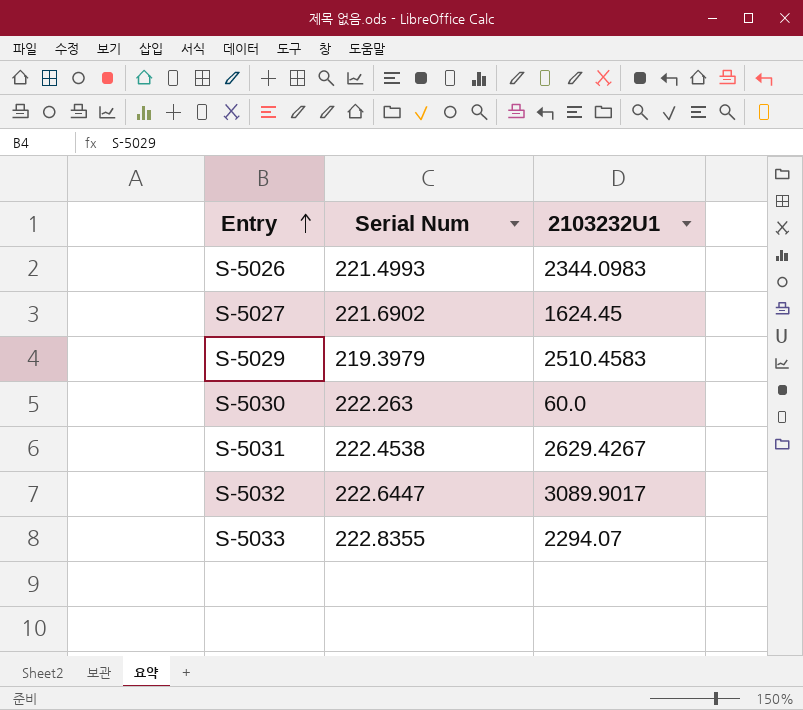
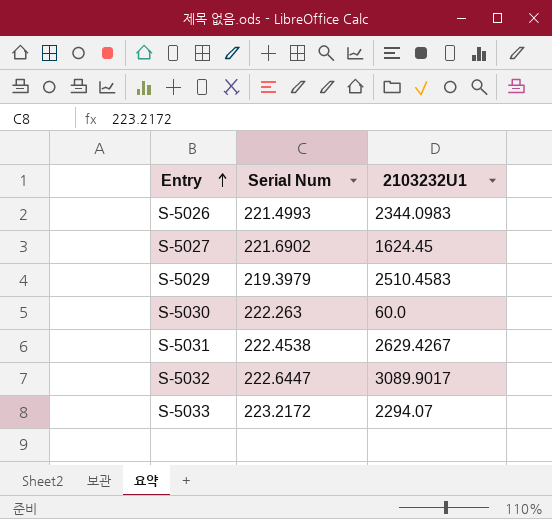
S-5033 | Serial Num: 222.8355 -> 223.2172

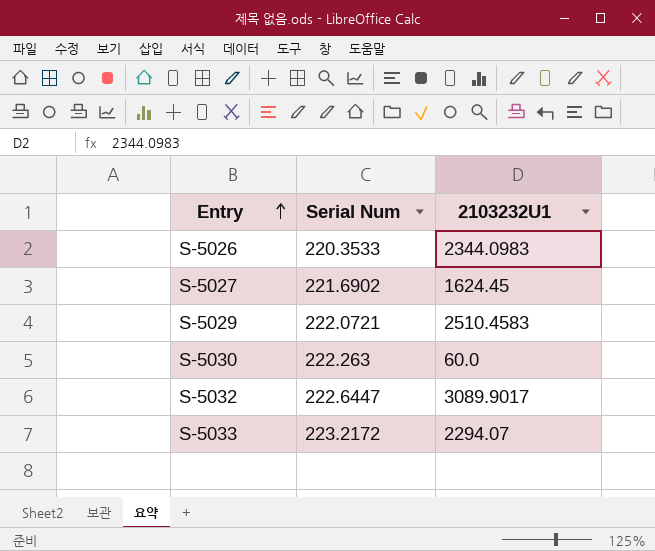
row S-5031: 222.4538 | 2629.4267 -> none
S-5026 | Serial Num: 221.4993 -> 220.3533
S-5029 | Serial Num: 219.3979 -> 222.0721

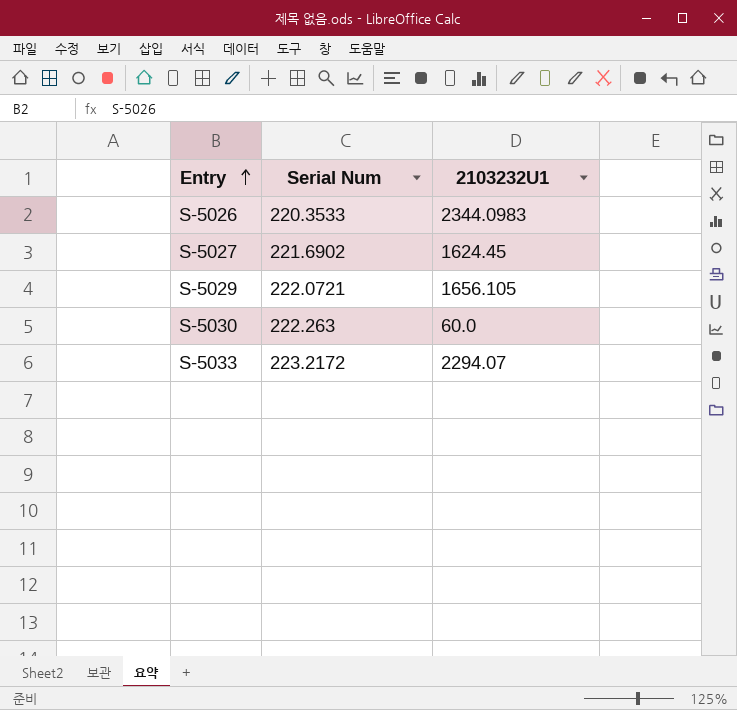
row S-5032: 222.6447 | 3089.9017 -> none
S-5029 | 2103232U1: 2510.4583 -> 1656.105

